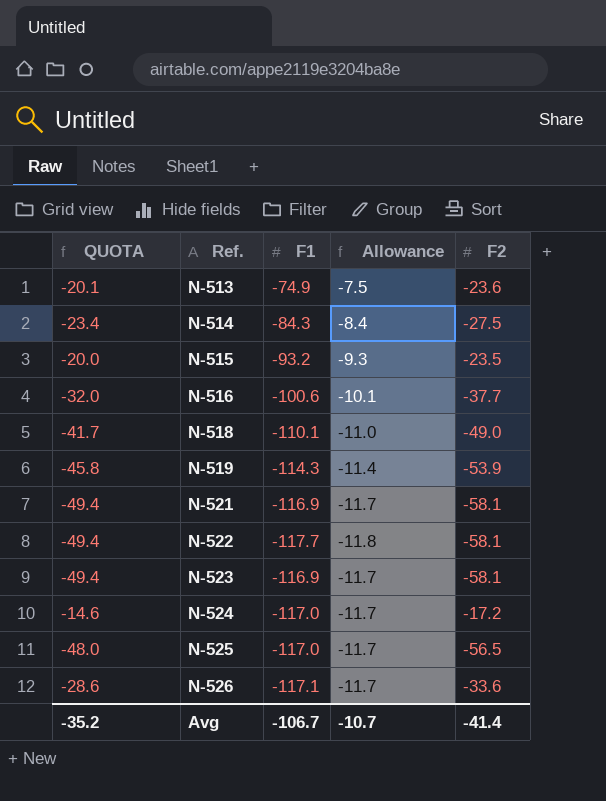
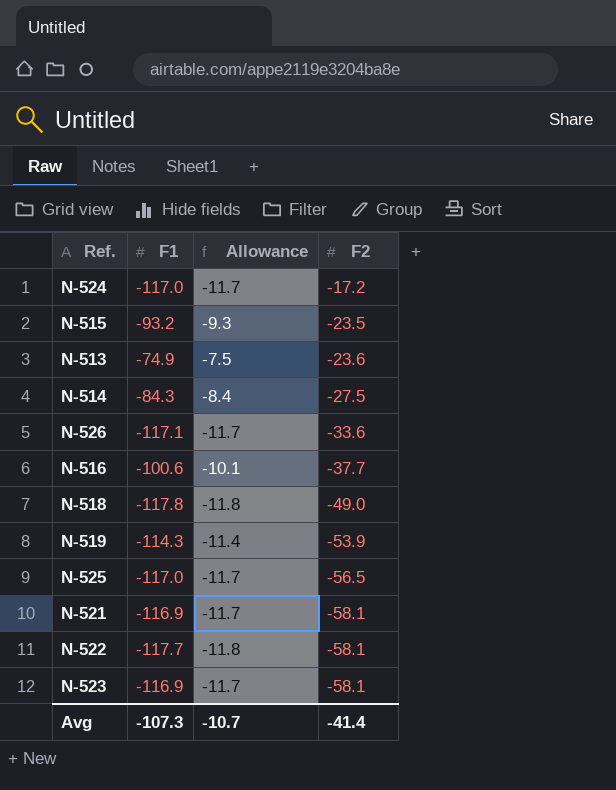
row order: Ref. ascending -> F2 descending
column QUOTA | formula: [F2] * 0.85 -> none
N-518 | F1: -110.1 -> -117.8
N-518 | Allowance: -11.0 -> -11.8
Avg | F1: -106.7 -> -107.3

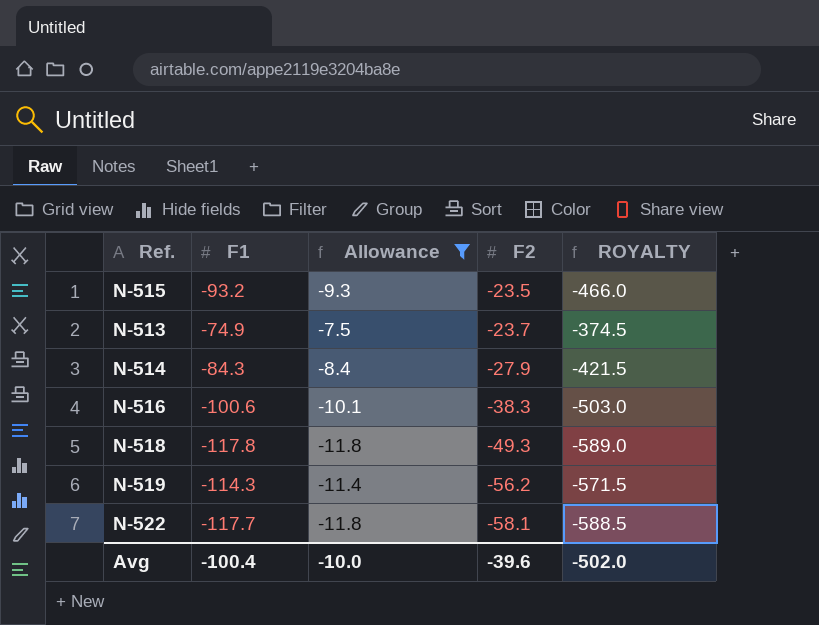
filter: none -> Allowance != -11.7
column ROYALTY | formula: none -> [F1] * 5
N-513 | F2: -23.6 -> -23.7
N-514 | F2: -27.5 -> -27.9
N-516 | F2: -37.7 -> -38.3
N-518 | F2: -49.0 -> -49.3
N-519 | F2: -53.9 -> -56.2
Avg | F1: -107.3 -> -100.4
Avg | Allowance: -10.7 -> -10.0
Avg | F2: -41.4 -> -39.6

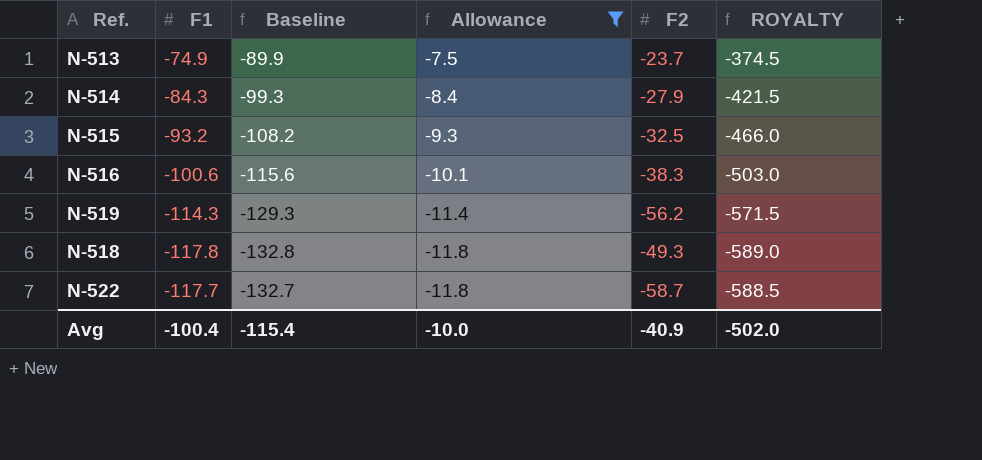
row order: F2 descending -> Allowance descending
column Baseline | formula: none -> [F1] - 15
N-515 | F2: -23.5 -> -32.5
N-522 | F2: -58.1 -> -58.7
Avg | F2: -39.6 -> -40.9

